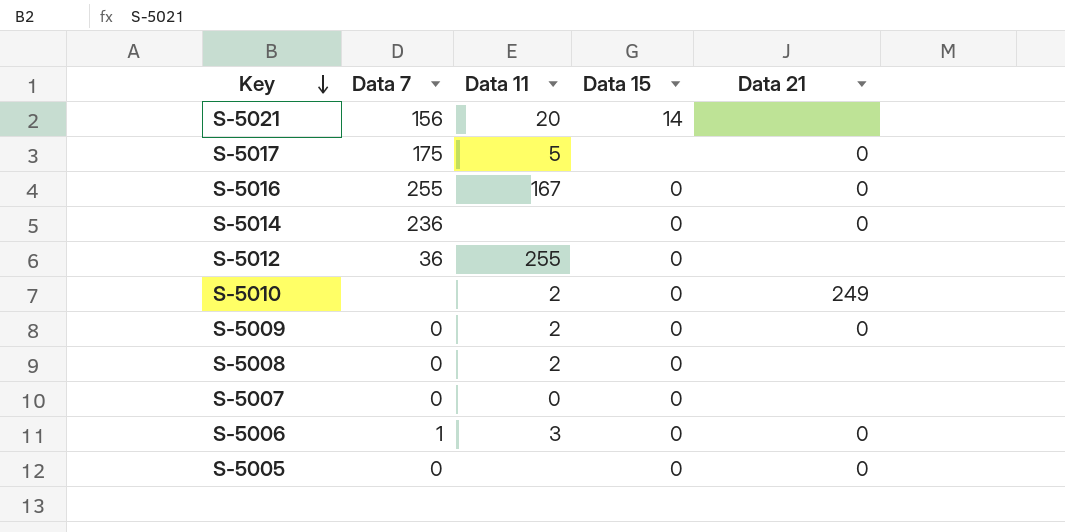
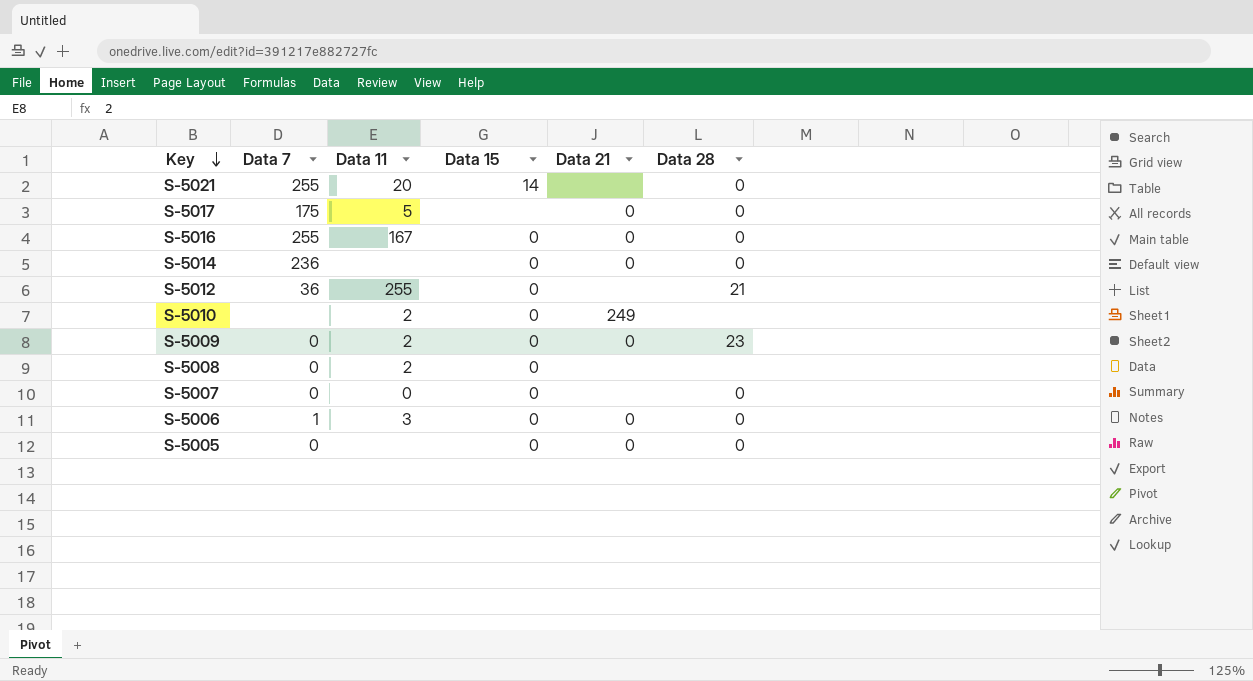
column Data 28 | position: none -> 6
S-5021 | Data 7: 156 -> 255

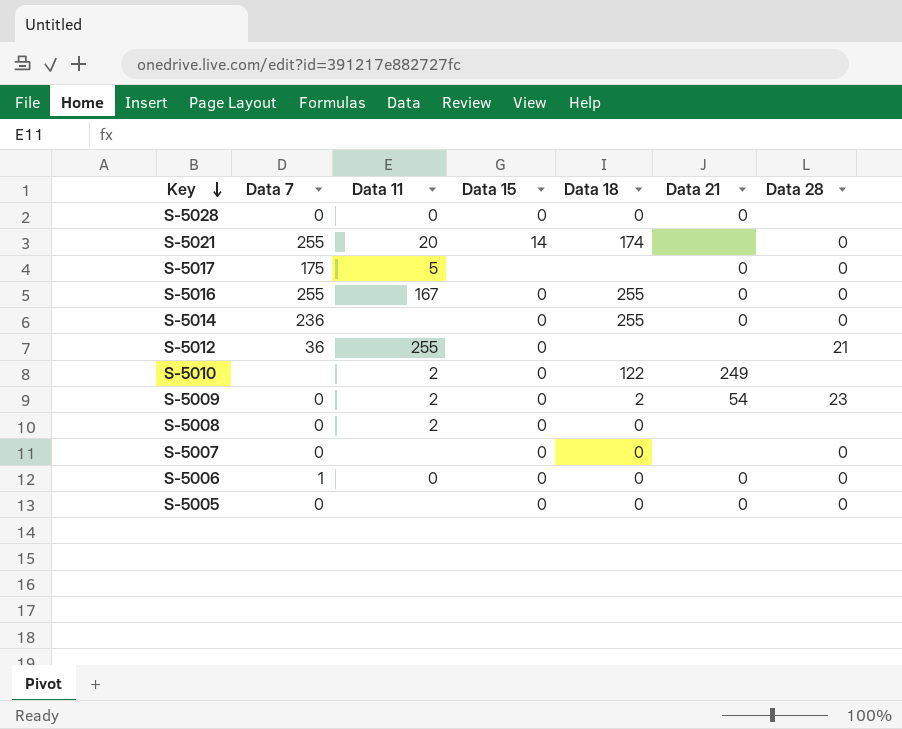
column Data 18 | position: none -> 5
row S-5028: none -> 0 | 0 | 0 | 0 | 0 | none
S-5009 | Data 21: 0 -> 54
S-5007 | Data 11: 0 -> none
S-5006 | Data 11: 3 -> 0

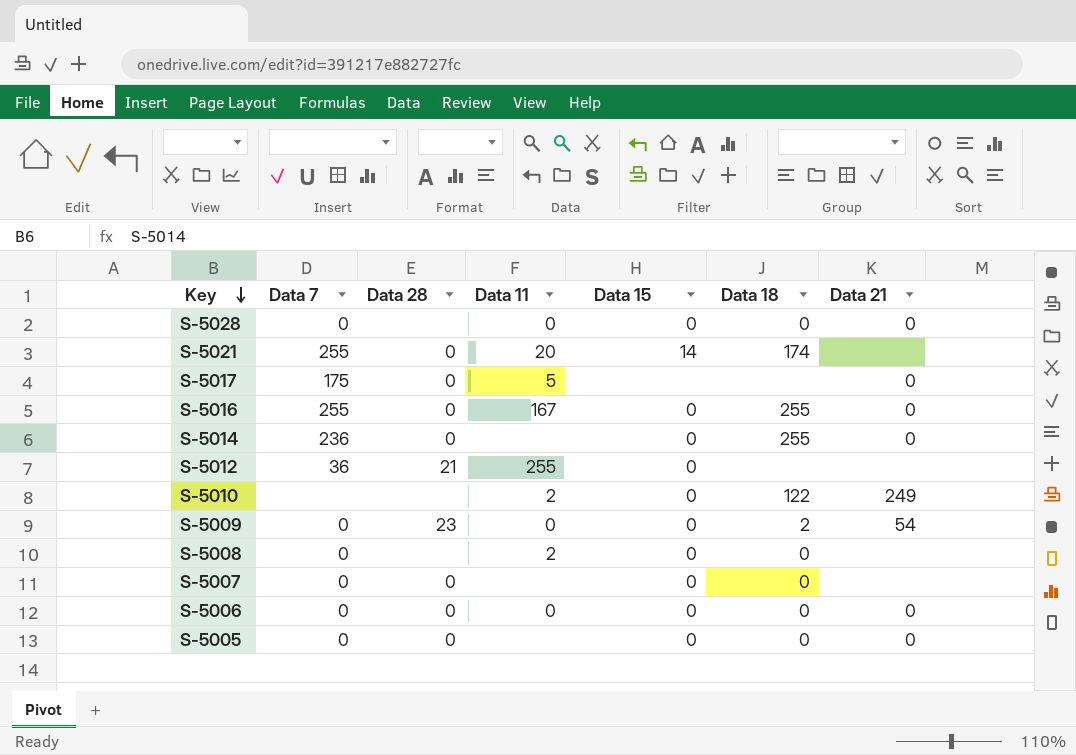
column Data 28 | position: 7 -> 3
S-5009 | Data 11: 2 -> 0
S-5006 | Data 7: 1 -> 0

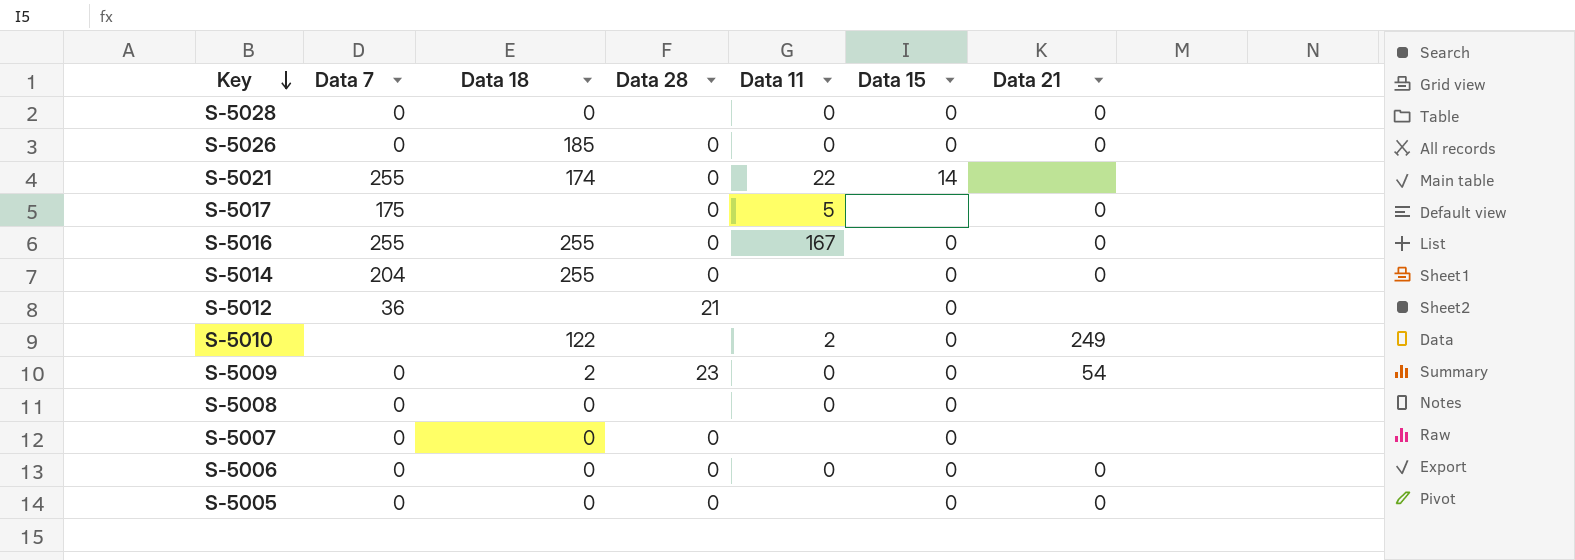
column Data 18 | position: 6 -> 3
row S-5026: none -> 0 | 185 | 0 | 0 | 0 | 0
S-5021 | Data 11: 20 -> 22
S-5014 | Data 7: 236 -> 204
S-5012 | Data 11: 255 -> none
S-5008 | Data 11: 2 -> 0

